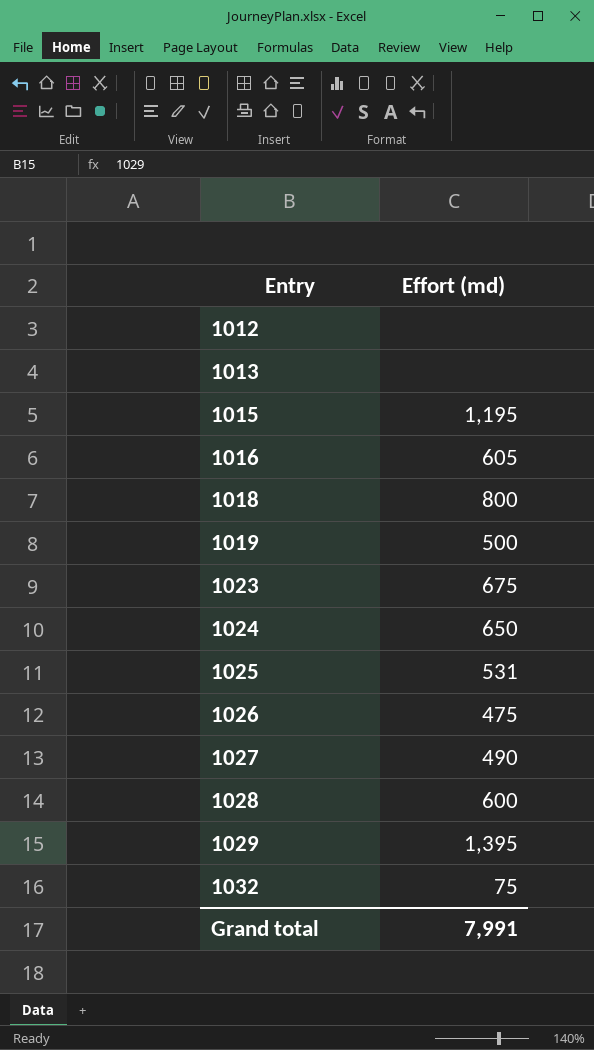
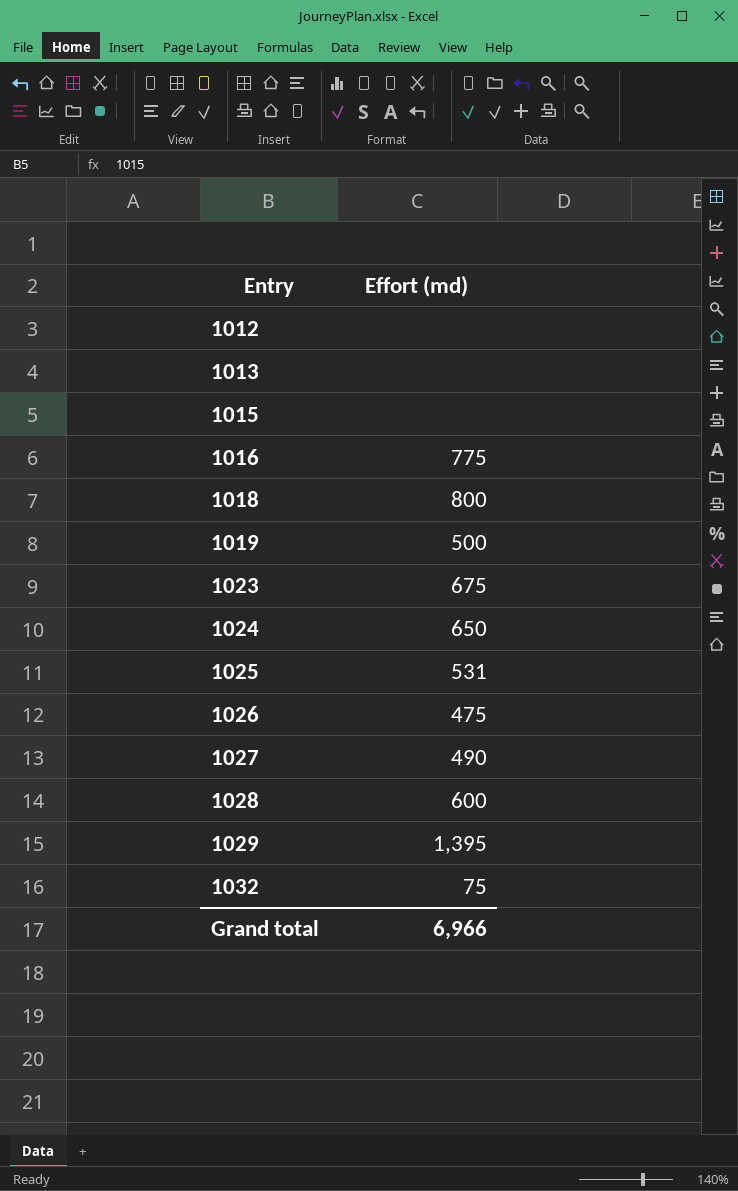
1015 | Effort (md): 1,195 -> none
1016 | Effort (md): 605 -> 775
Grand total | Effort (md): 7,991 -> 6,966

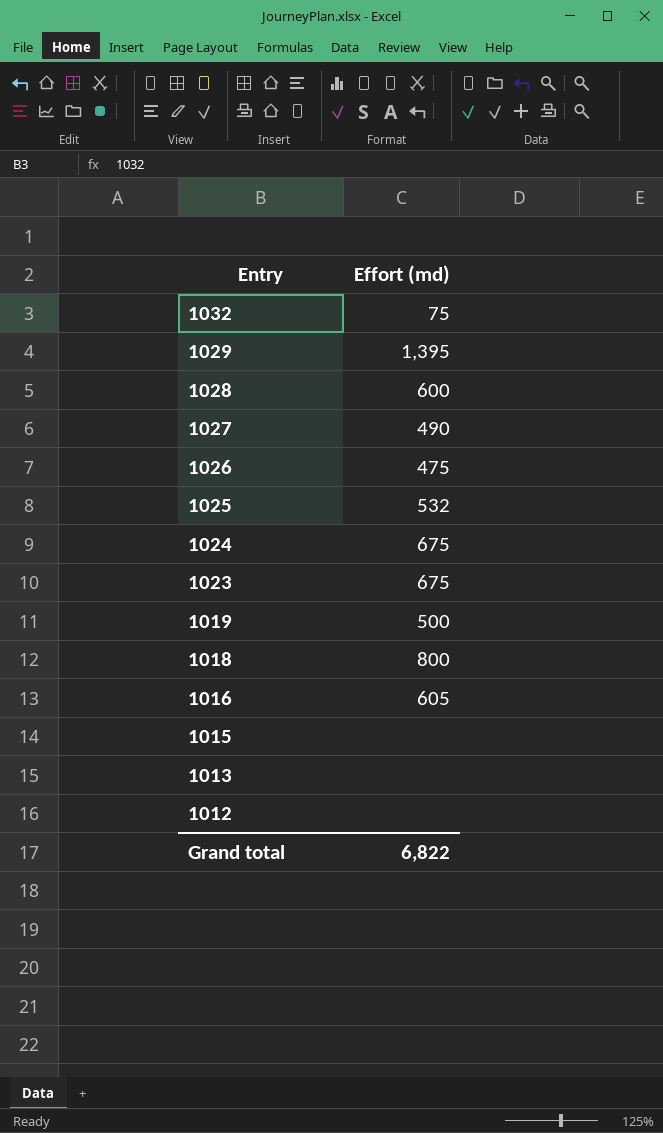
row order: Entry ascending -> Entry descending
1025 | Effort (md): 531 -> 532
1024 | Effort (md): 650 -> 675
1016 | Effort (md): 775 -> 605
Grand total | Effort (md): 6,966 -> 6,822

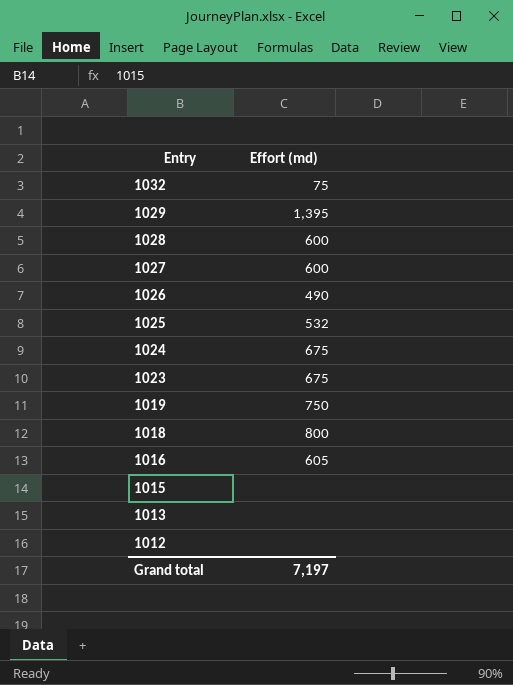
1027 | Effort (md): 490 -> 600
1026 | Effort (md): 475 -> 490
1019 | Effort (md): 500 -> 750
Grand total | Effort (md): 6,822 -> 7,197

